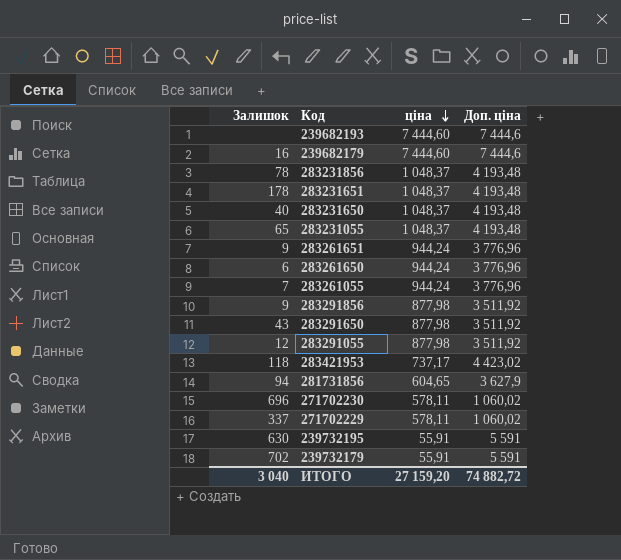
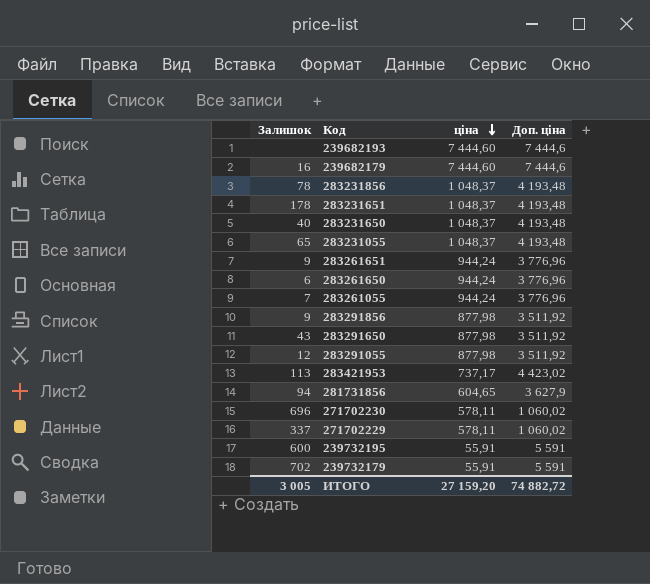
283421953 | Залишок: 118 -> 113
239732195 | Залишок: 630 -> 600
ИТОГО | Залишок: 3 040 -> 3 005

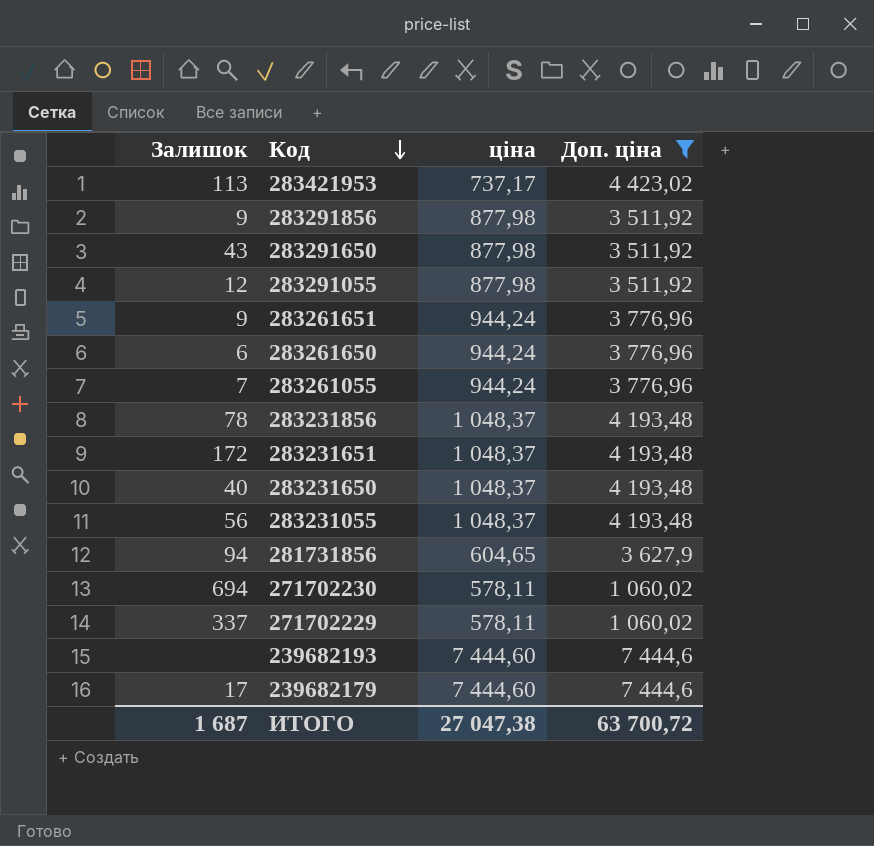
filter: none -> Доп. ціна != 5 591
row order: ціна descending -> Код descending
283231651 | Залишок: 178 -> 172
283231055 | Залишок: 65 -> 56
271702230 | Залишок: 696 -> 694
239682179 | Залишок: 16 -> 17
ИТОГО | Залишок: 3 005 -> 1 687
ИТОГО | ціна: 27 159,20 -> 27 047,38
ИТОГО | Доп. ціна: 74 882,72 -> 63 700,72

